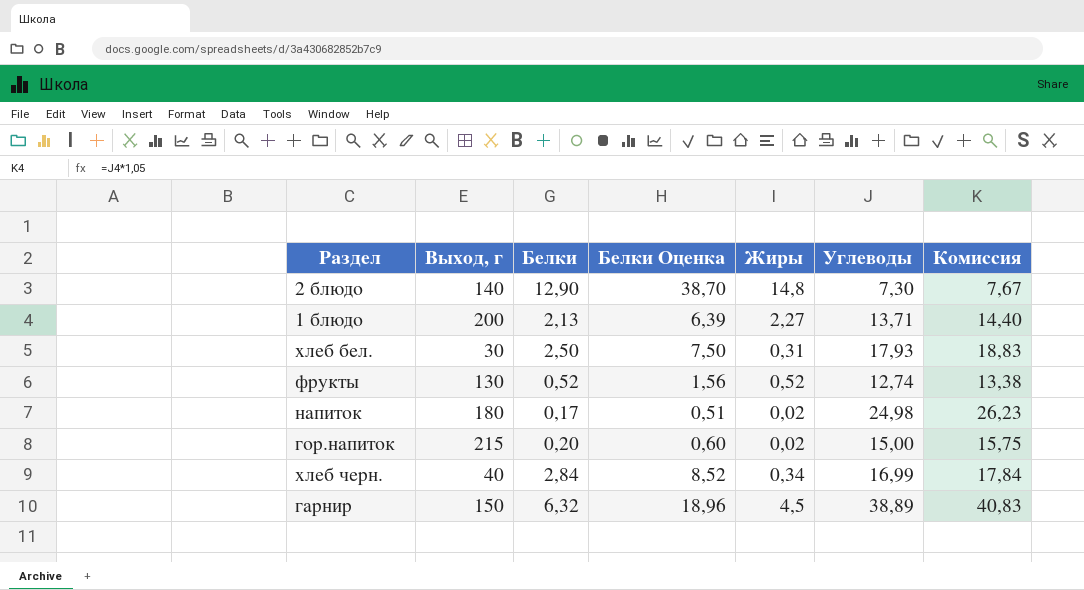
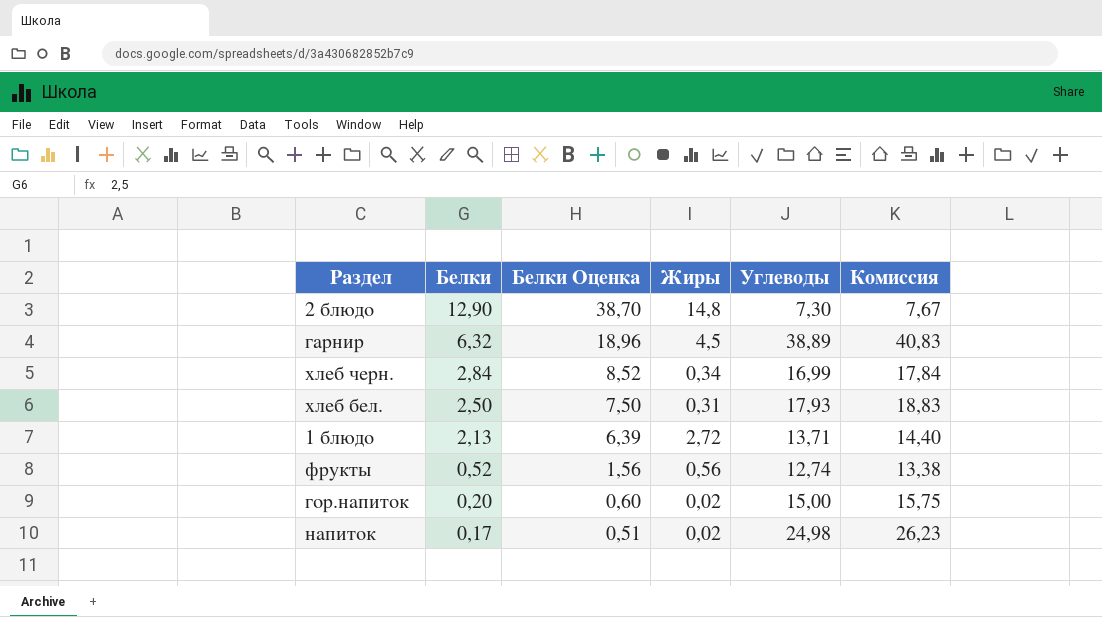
row order: none -> Белки descending
column Выход, г | position: 2 -> none
1 блюдо | Жиры: 2,27 -> 2,72
фрукты | Жиры: 0,52 -> 0,56

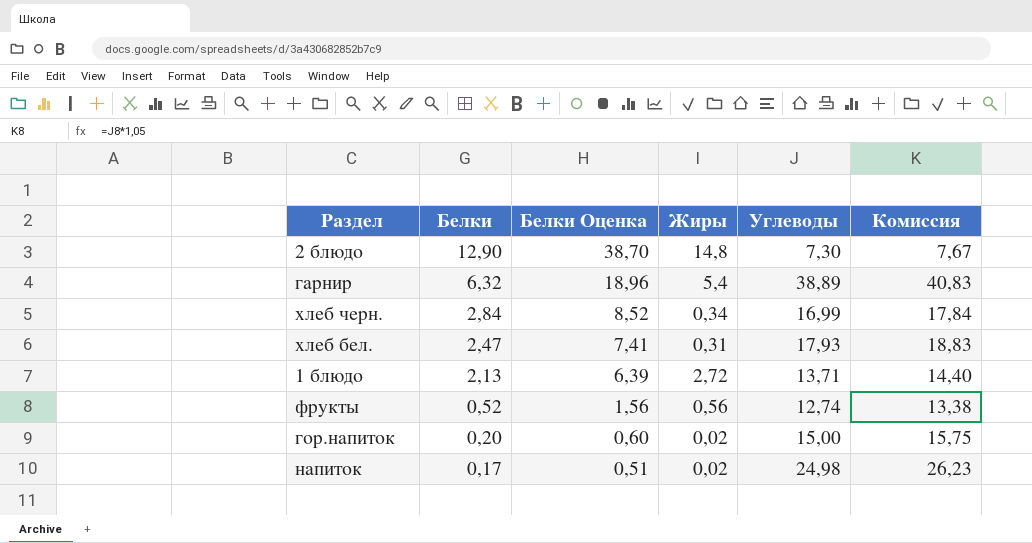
гарнир | Жиры: 4,5 -> 5,4
хлеб бел. | Белки: 2,50 -> 2,47
хлеб бел. | Белки Оценка: 7,50 -> 7,41

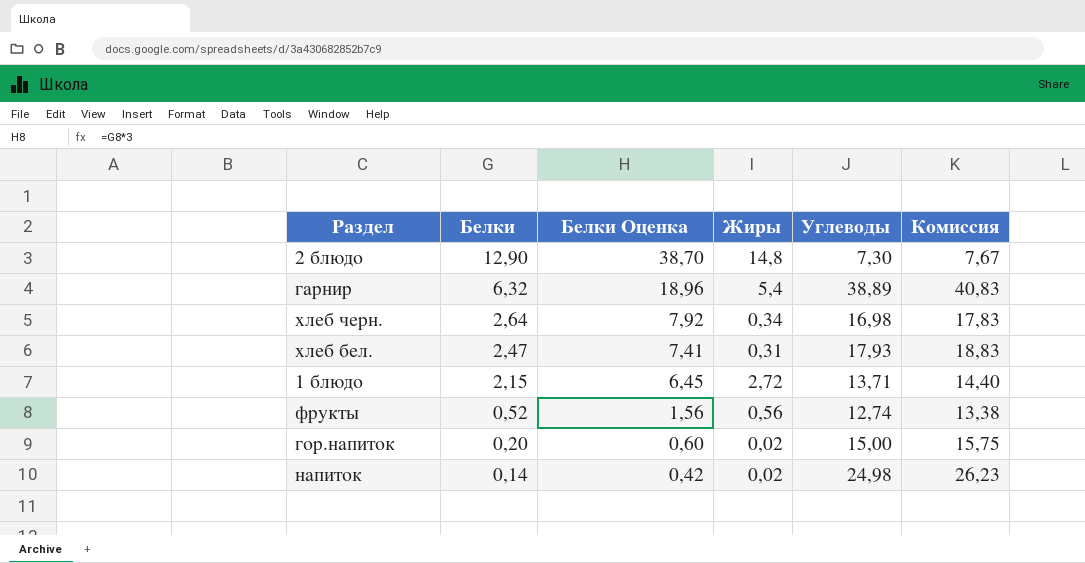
хлеб черн. | Белки: 2,84 -> 2,64
хлеб черн. | Белки Оценка: 8,52 -> 7,92
хлеб черн. | Углеводы: 16,99 -> 16,98
хлеб черн. | Комиссия: 17,84 -> 17,83
1 блюдо | Белки: 2,13 -> 2,15
1 блюдо | Белки Оценка: 6,39 -> 6,45
напиток | Белки: 0,17 -> 0,14
напиток | Белки Оценка: 0,51 -> 0,42

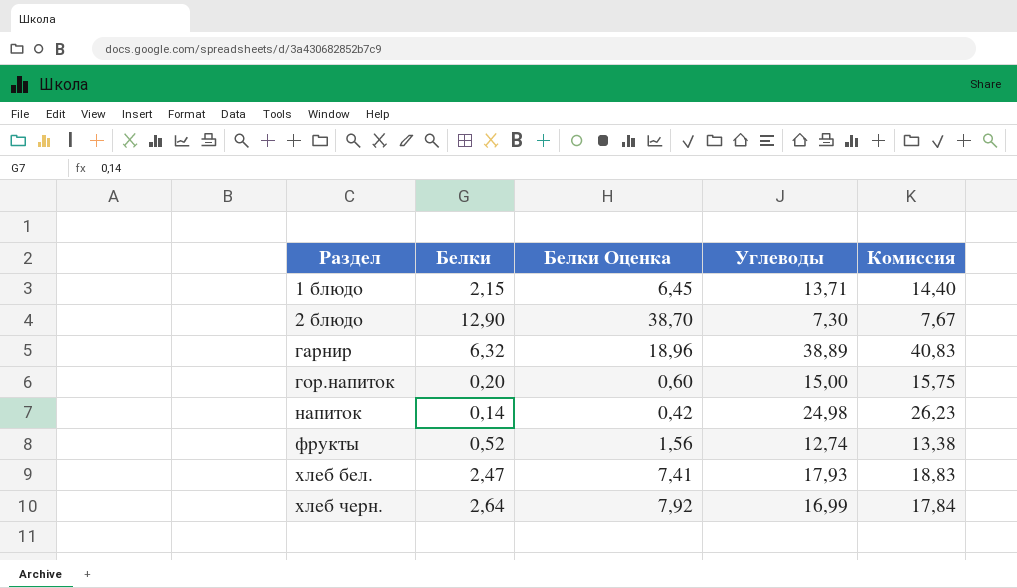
row order: Белки descending -> Раздел ascending
column Жиры | position: 4 -> none
хлеб черн. | Углеводы: 16,98 -> 16,99
хлеб черн. | Комиссия: 17,83 -> 17,84

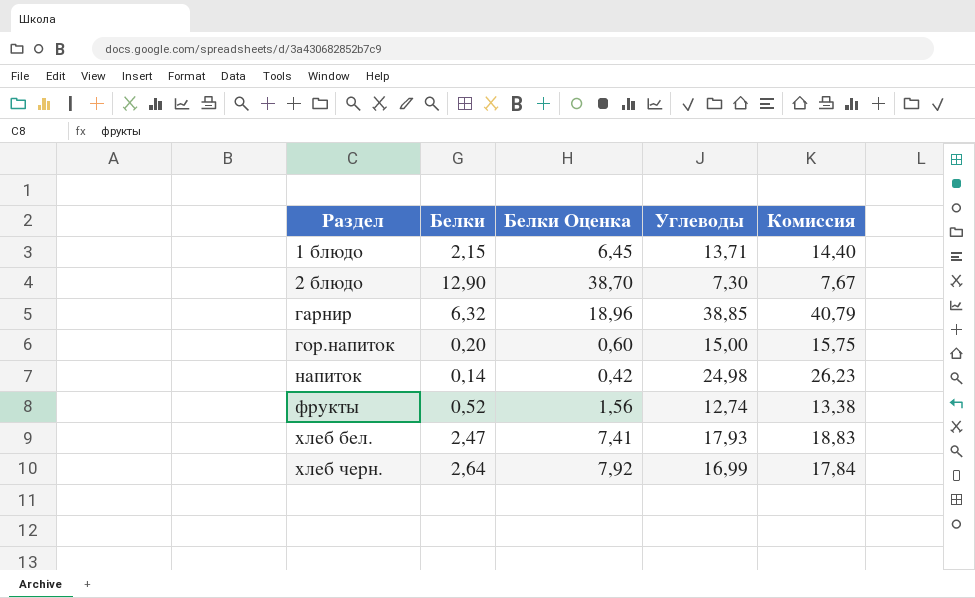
гарнир | Углеводы: 38,89 -> 38,85
гарнир | Комиссия: 40,83 -> 40,79

